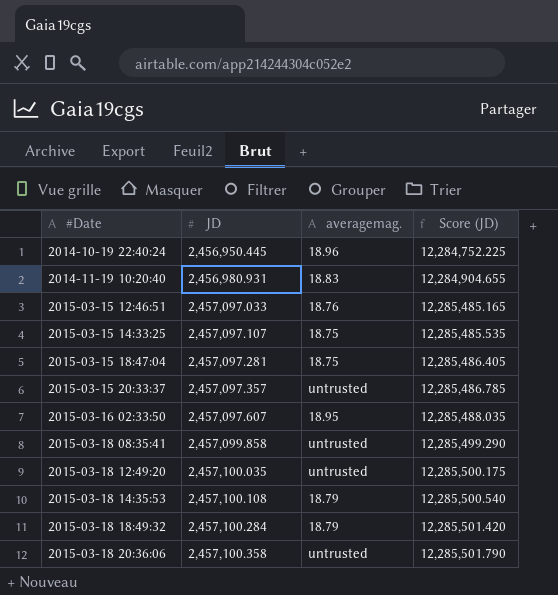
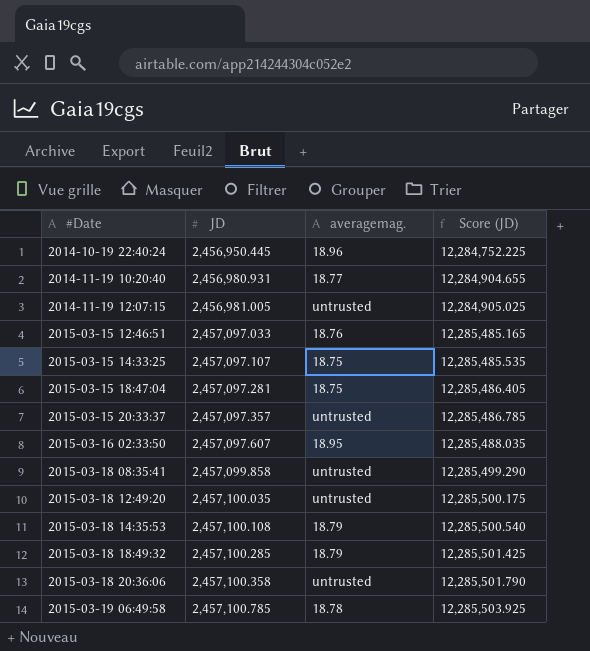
2014-11-19 10:20:40 | averagemag.: 18.83 -> 18.77
row 2014-11-19 12:07:15: none -> 2,456,981.005 | untrusted | 12,284,905.025
2015-03-18 18:49:32 | JD: 2,457,100.284 -> 2,457,100.285
2015-03-18 18:49:32 | Score (JD): 12,285,501.420 -> 12,285,501.425
row 2015-03-19 06:49:58: none -> 2,457,100.785 | 18.78 | 12,285,503.925

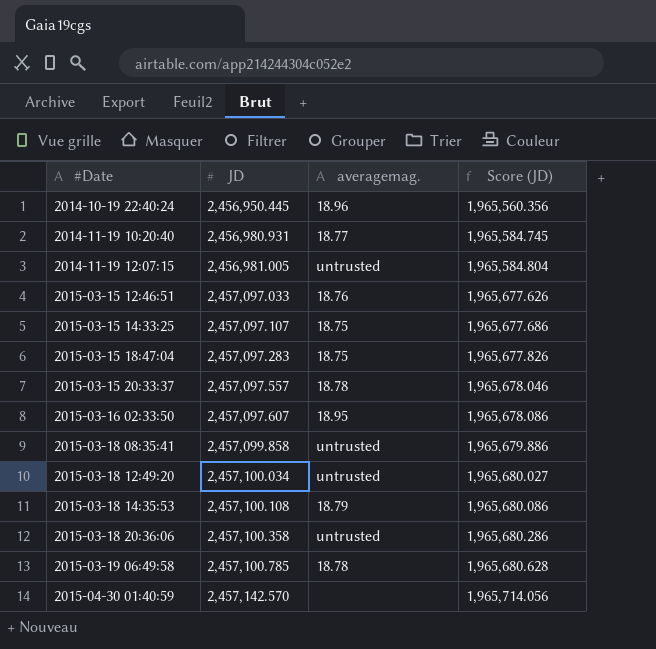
column Score (JD) | formula: [JD] * 5 -> [JD] * 0.8
row 2015-03-18 18:49:32: 2,457,100.285 | 18.79 | 12,285,501.425 -> none
2015-03-15 18:47:04 | JD: 2,457,097.281 -> 2,457,097.283
2015-03-15 20:33:37 | JD: 2,457,097.357 -> 2,457,097.557
2015-03-15 20:33:37 | averagemag.: untrusted -> 18.78
2015-03-18 12:49:20 | JD: 2,457,100.035 -> 2,457,100.034
row 2015-04-30 01:40:59: none -> 2,457,142.570 | none | 1,965,714.056

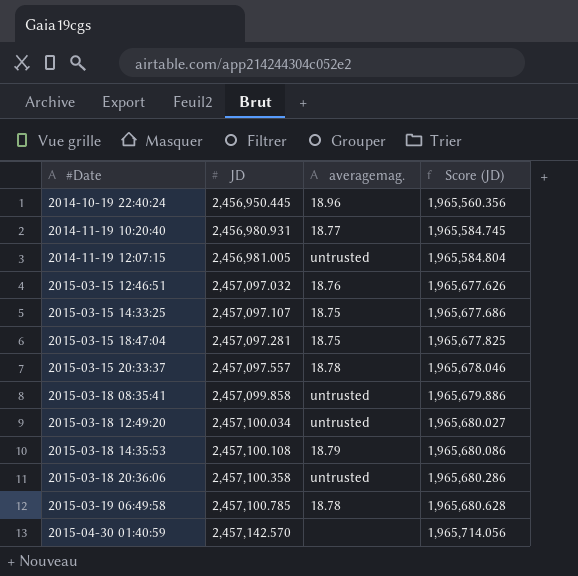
row 2015-03-16 02:33:50: 2,457,097.607 | 18.95 | 1,965,678.086 -> none
2015-03-15 12:46:51 | JD: 2,457,097.033 -> 2,457,097.032
2015-03-15 18:47:04 | JD: 2,457,097.283 -> 2,457,097.281
2015-03-15 18:47:04 | Score (JD): 1,965,677.826 -> 1,965,677.825

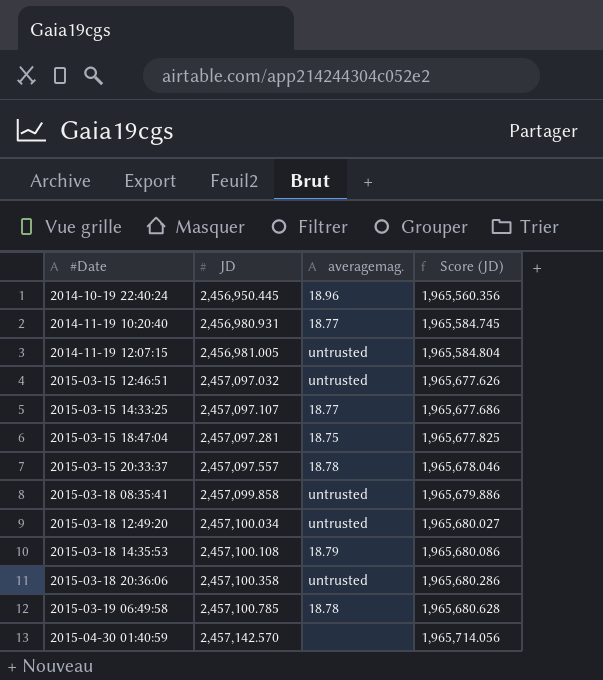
2015-03-15 12:46:51 | averagemag.: 18.76 -> untrusted
2015-03-15 14:33:25 | averagemag.: 18.75 -> 18.77

